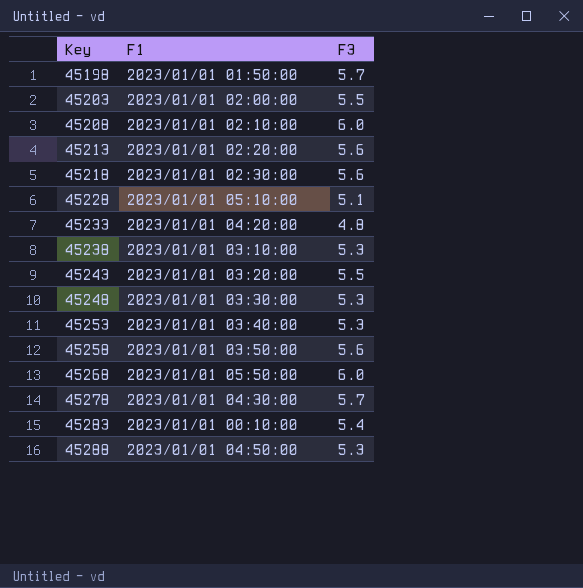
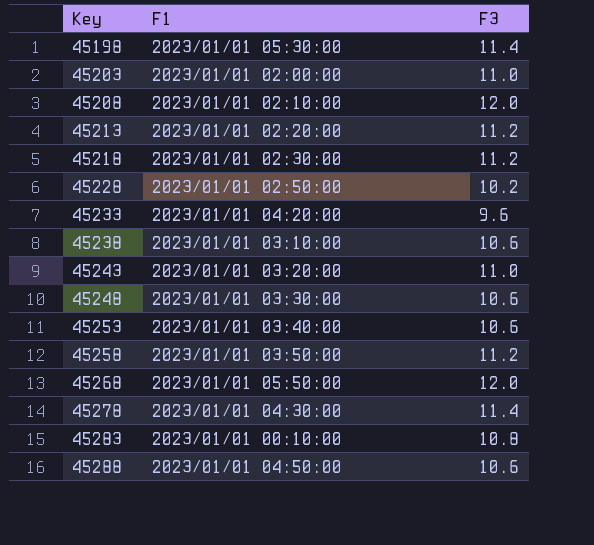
45198 | F1: 2023/01/01 01:50:00 -> 2023/01/01 05:30:00
45198 | F3: 5.7 -> 11.4
45203 | F3: 5.5 -> 11.0
45208 | F3: 6.0 -> 12.0
45213 | F3: 5.6 -> 11.2
45218 | F3: 5.6 -> 11.2
45228 | F1: 2023/01/01 05:10:00 -> 2023/01/01 02:50:00
45228 | F3: 5.1 -> 10.2
45233 | F3: 4.8 -> 9.6
45238 | F3: 5.3 -> 10.6
45243 | F3: 5.5 -> 11.0
45248 | F3: 5.3 -> 10.6
45253 | F3: 5.3 -> 10.6
45258 | F3: 5.6 -> 11.2
45268 | F3: 6.0 -> 12.0
45278 | F3: 5.7 -> 11.4
45283 | F3: 5.4 -> 10.8
45288 | F3: 5.3 -> 10.6

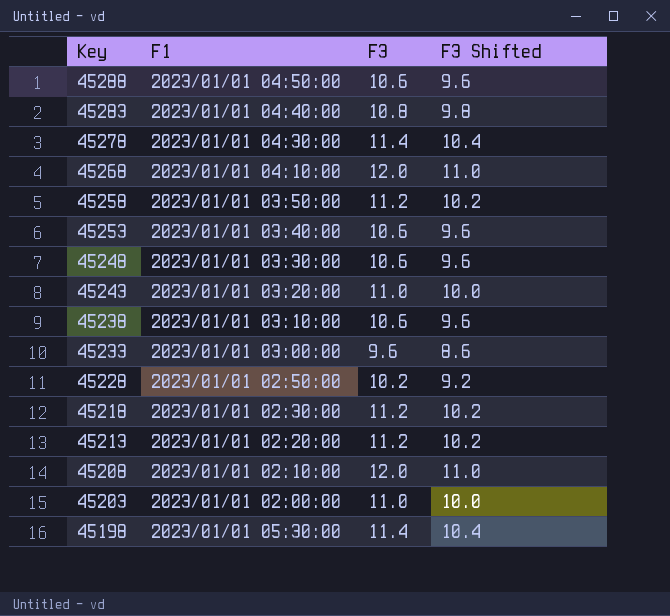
row order: Key ascending -> Key descending
column F3 Shifted | formula: none -> [F3] - 1
45283 | F1: 2023/01/01 00:10:00 -> 2023/01/01 04:40:00
45268 | F1: 2023/01/01 05:50:00 -> 2023/01/01 04:10:00
45233 | F1: 2023/01/01 04:20:00 -> 2023/01/01 03:00:00

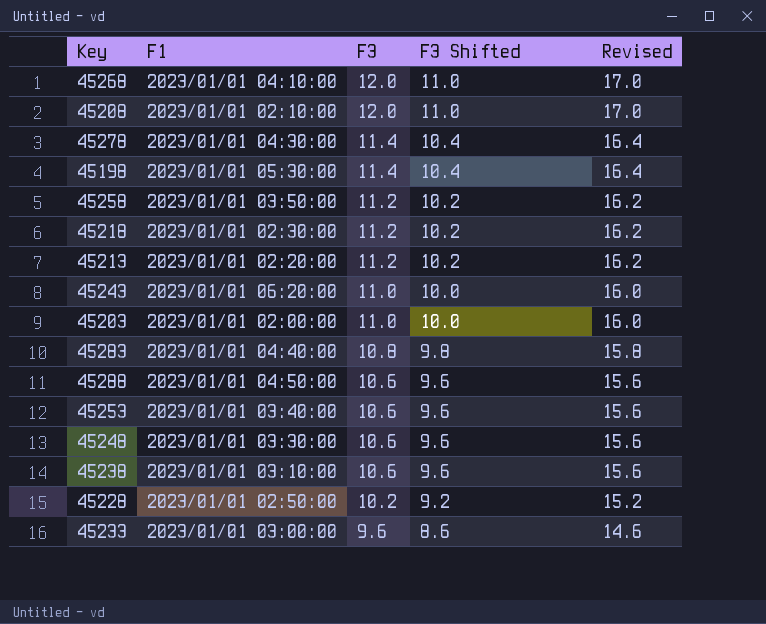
row order: Key descending -> F3 descending
column Revised | formula: none -> [F3] + 5
45243 | F1: 2023/01/01 03:20:00 -> 2023/01/01 06:20:00

